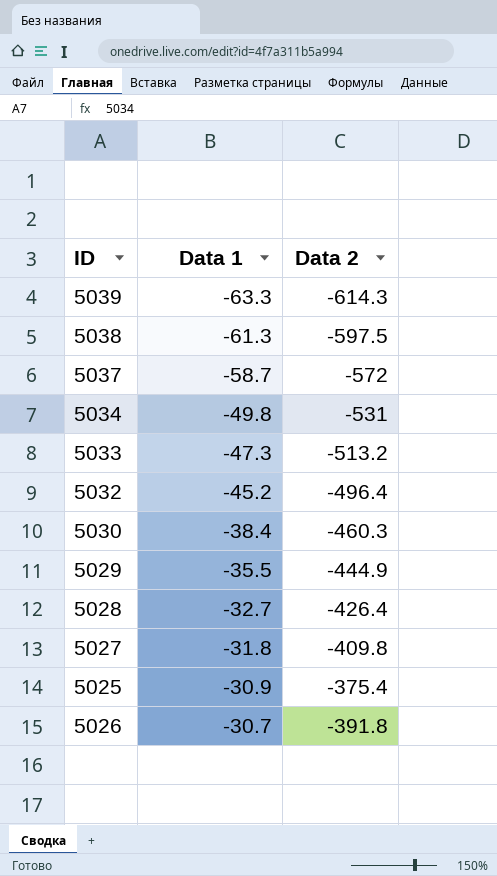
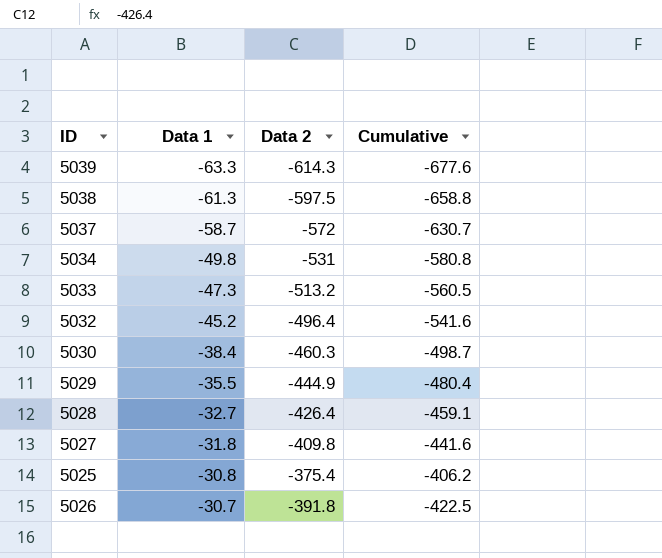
column Cumulative | formula: none -> [Data 1] + [Data 2]
5025 | Data 1: -30.9 -> -30.8

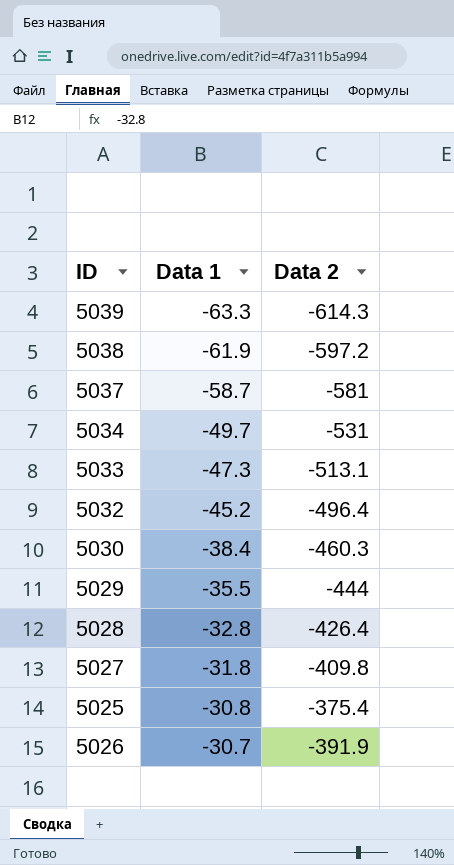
column Cumulative | formula: [Data 1] + [Data 2] -> none
5038 | Data 1: -61.3 -> -61.9
5038 | Data 2: -597.5 -> -597.2
5037 | Data 2: -572 -> -581
5034 | Data 1: -49.8 -> -49.7
5033 | Data 2: -513.2 -> -513.1
5029 | Data 2: -444.9 -> -444
5028 | Data 1: -32.7 -> -32.8
5026 | Data 2: -391.8 -> -391.9

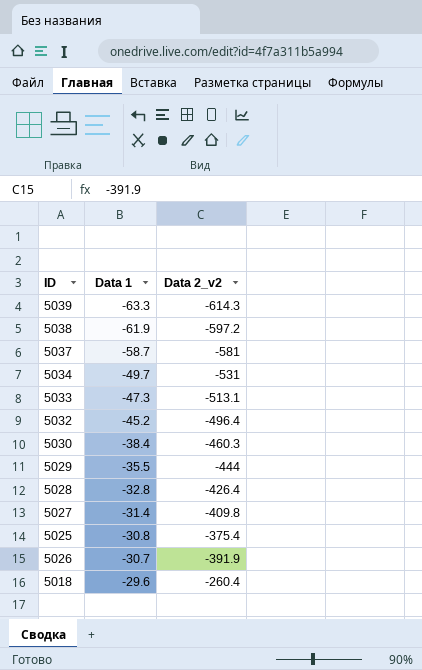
column name: Data 2 -> Data 2_v2
5027 | Data 1: -31.8 -> -31.4
row 5018: none -> -29.6 | -260.4

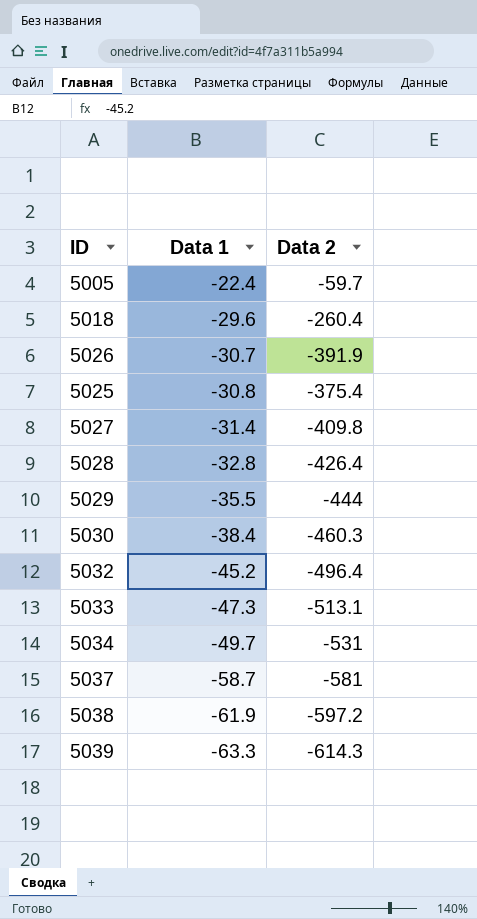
row order: Data 1 ascending -> Data 1 descending
column name: Data 2_v2 -> Data 2
row 5005: none -> -22.4 | -59.7

